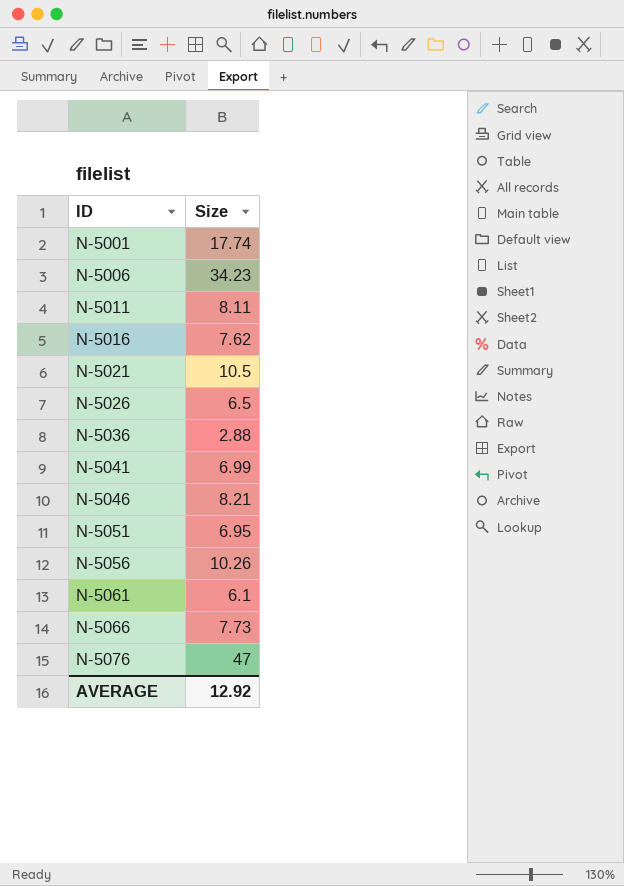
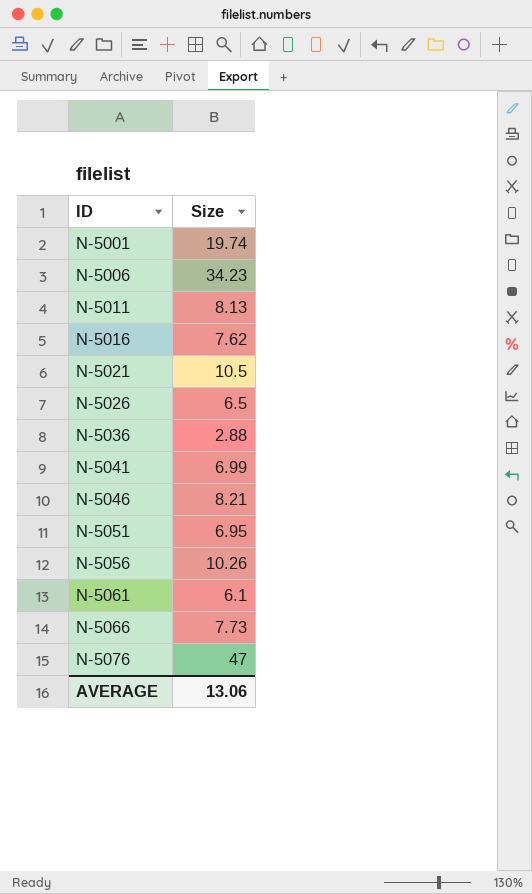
N-5001 | Size: 17.74 -> 19.74
N-5011 | Size: 8.11 -> 8.13
AVERAGE | Size: 12.92 -> 13.06

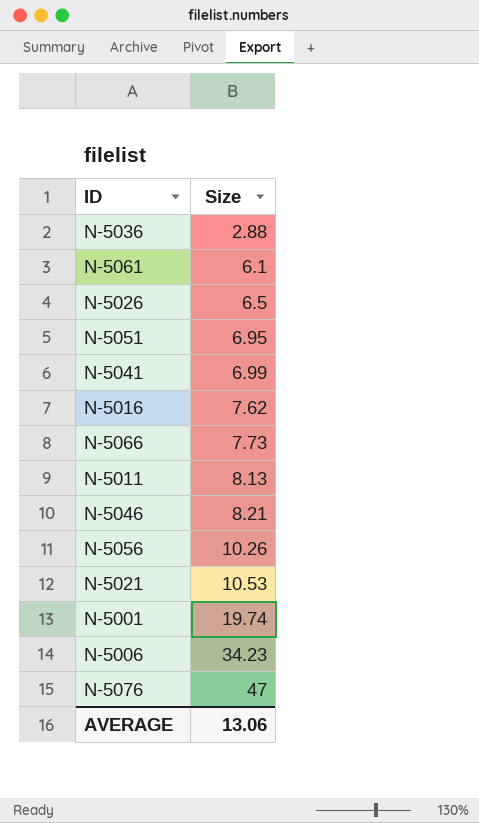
row order: ID ascending -> Size ascending
N-5021 | Size: 10.5 -> 10.53

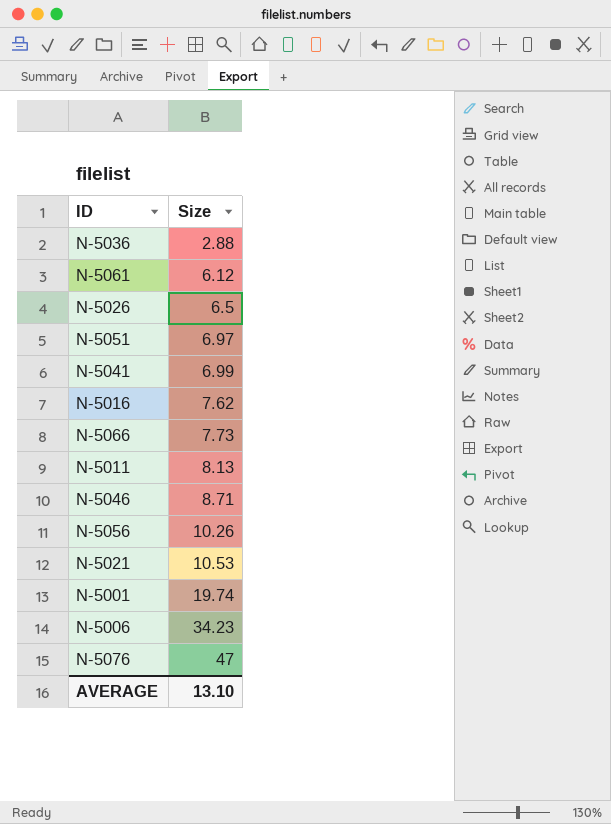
N-5061 | Size: 6.1 -> 6.12
N-5051 | Size: 6.95 -> 6.97
N-5046 | Size: 8.21 -> 8.71
AVERAGE | Size: 13.06 -> 13.10

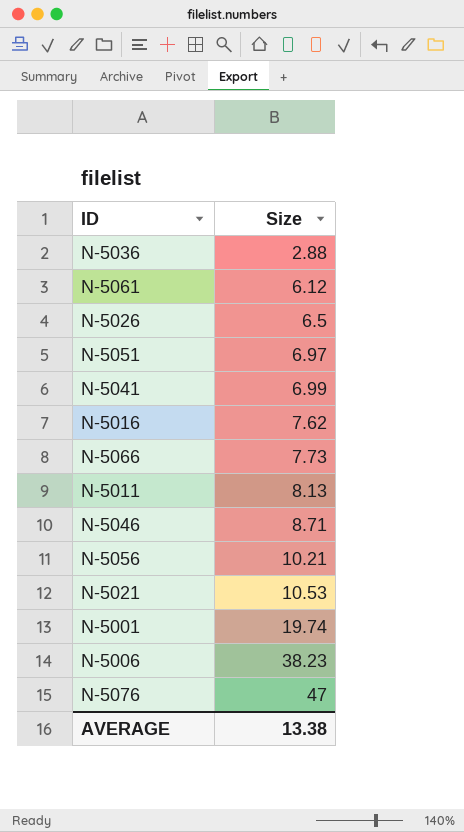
N-5056 | Size: 10.26 -> 10.21
N-5006 | Size: 34.23 -> 38.23
AVERAGE | Size: 13.10 -> 13.38

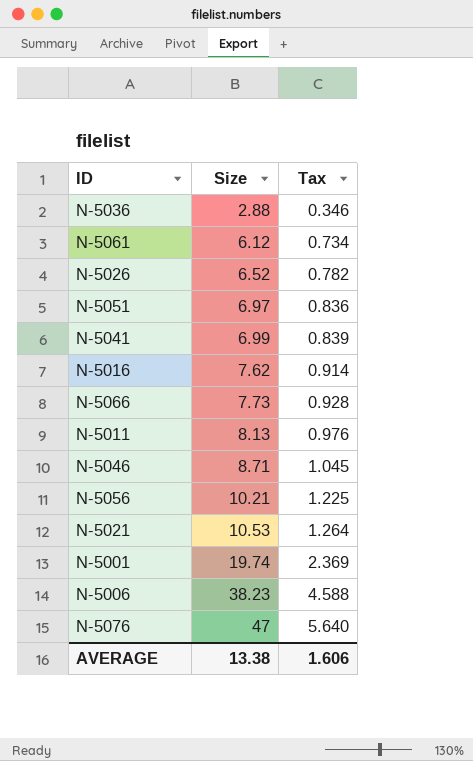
column Tax | formula: none -> [Size] * 0.12
N-5026 | Size: 6.5 -> 6.52

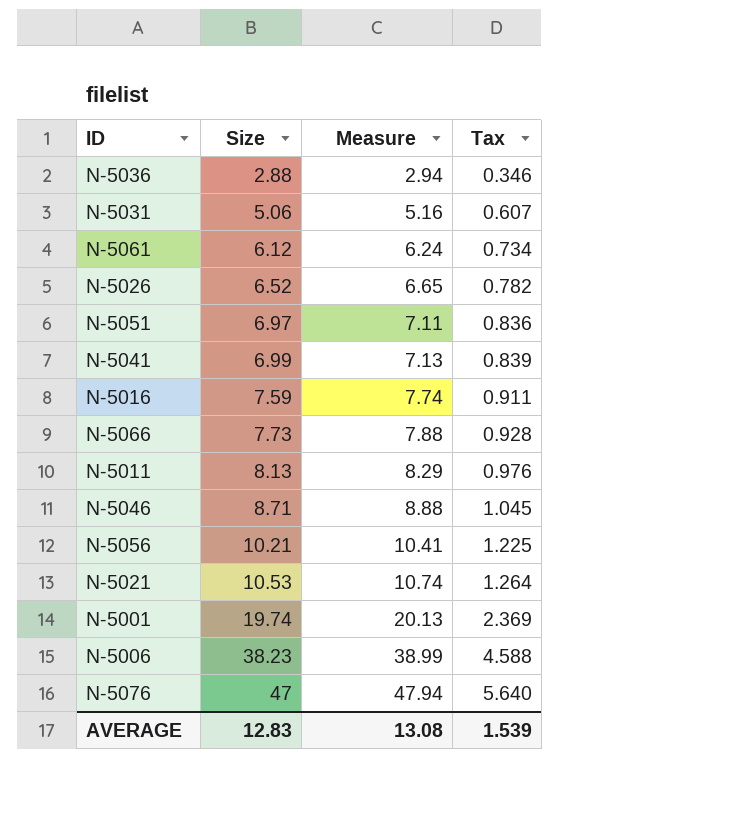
column Measure | formula: none -> [Size] * 1.02
row N-5031: none -> 5.06 | 5.16 | 0.607
N-5016 | Size: 7.62 -> 7.59
N-5016 | Tax: 0.914 -> 0.911
AVERAGE | Size: 13.38 -> 12.83
AVERAGE | Tax: 1.606 -> 1.539

